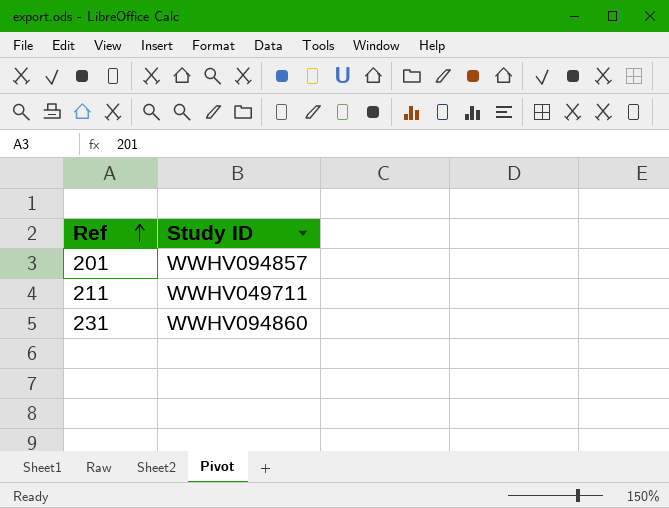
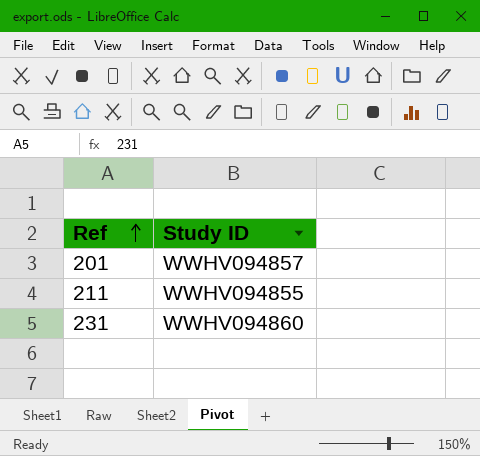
211 | Study ID: WWHV049711 -> WWHV094855

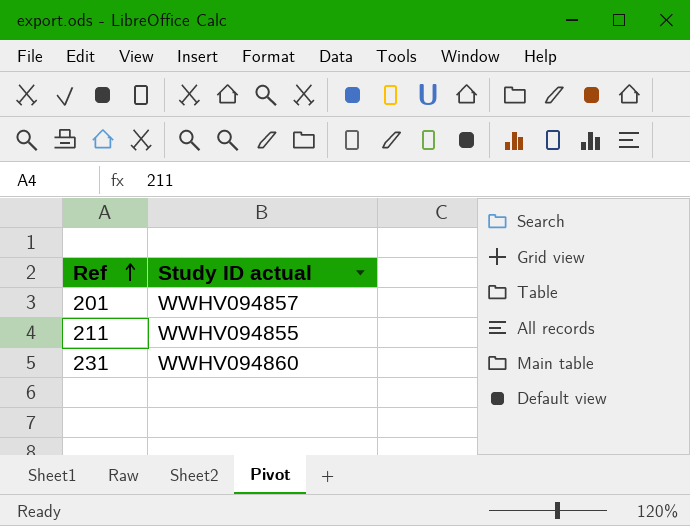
column name: Study ID -> Study ID actual

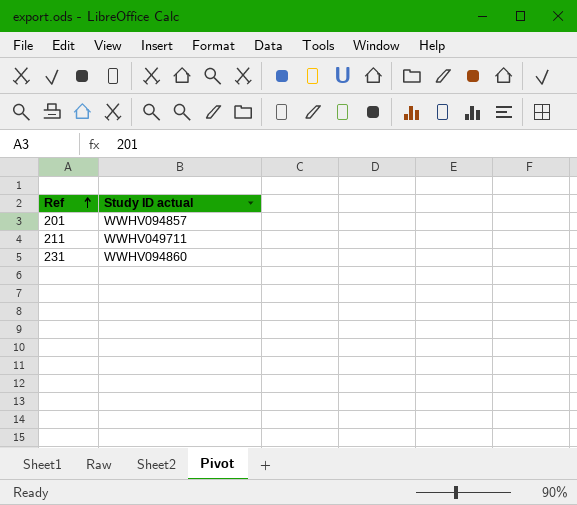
211 | Study ID actual: WWHV094855 -> WWHV049711

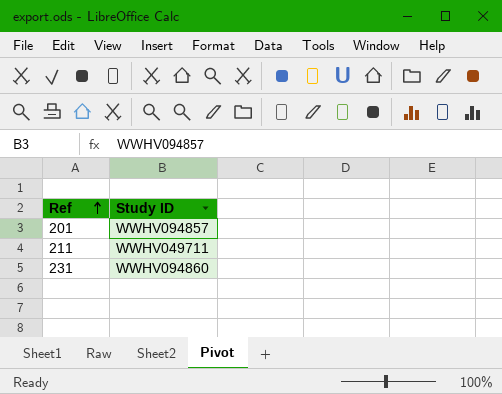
column name: Study ID actual -> Study ID

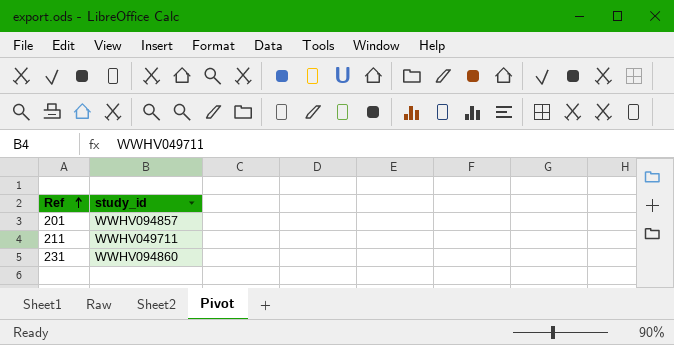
column name: Study ID -> study_id

